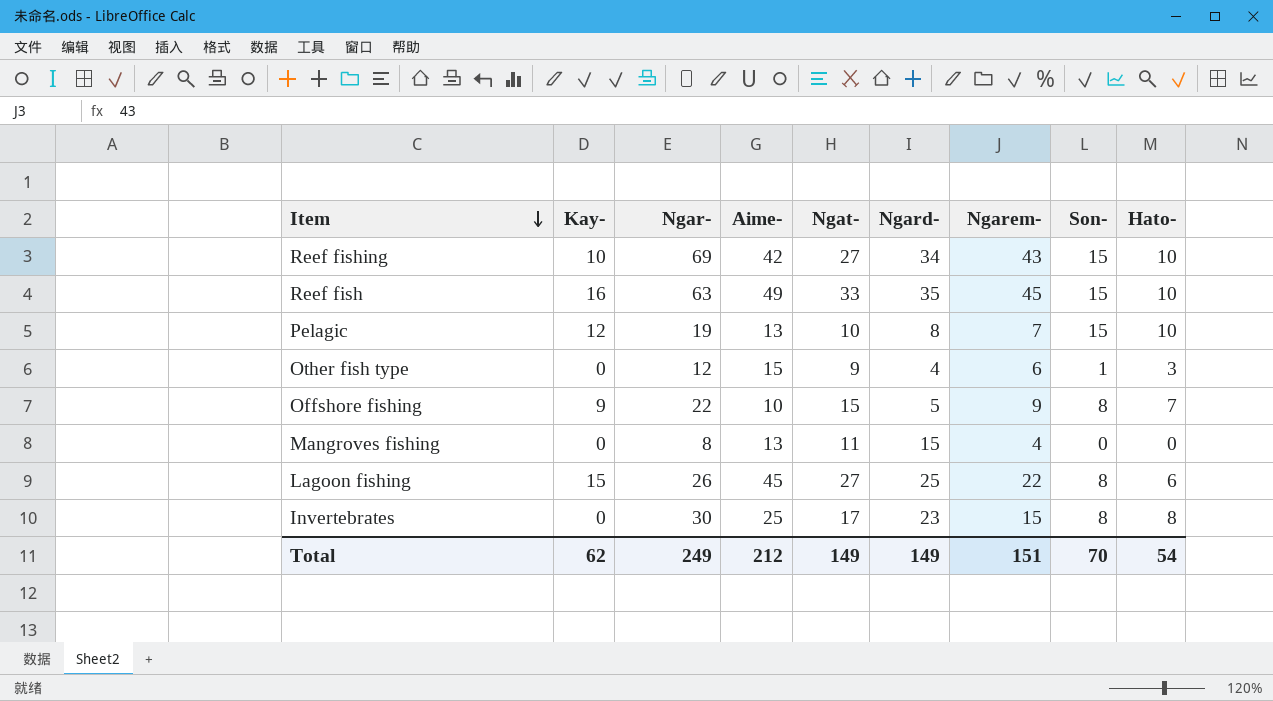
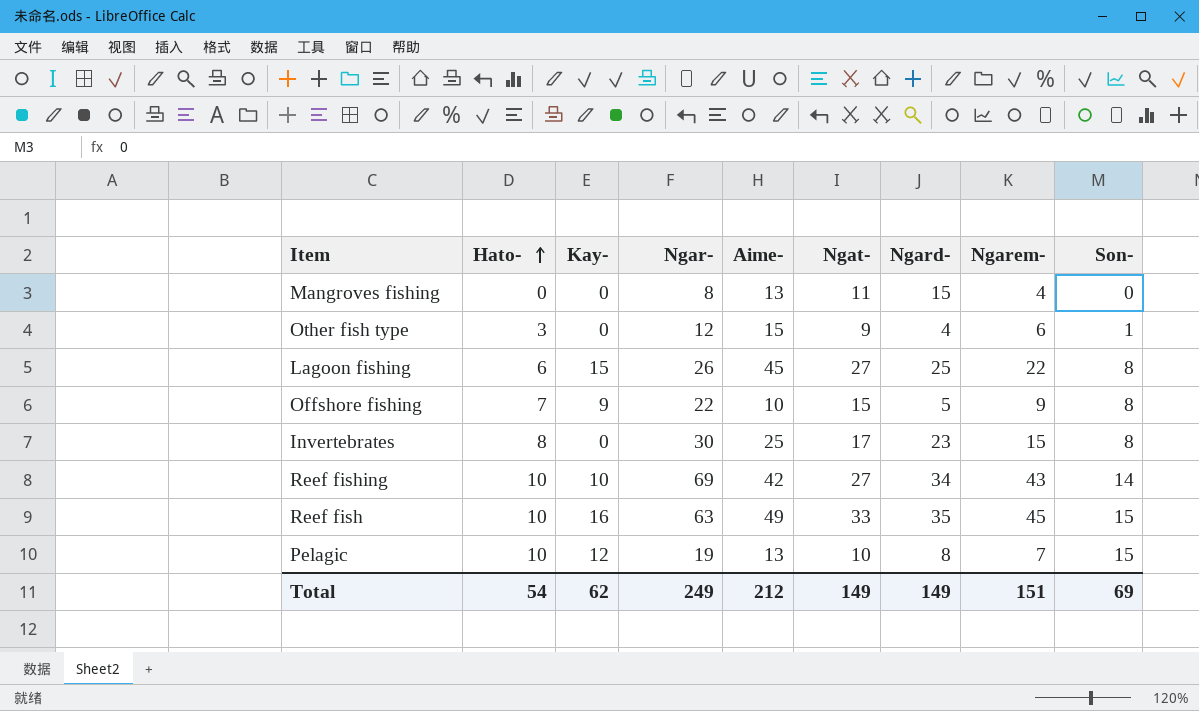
row order: Item descending -> Hato- ascending
column Hato- | position: 9 -> 2
Reef fishing | Son-: 15 -> 14
Total | Son-: 70 -> 69

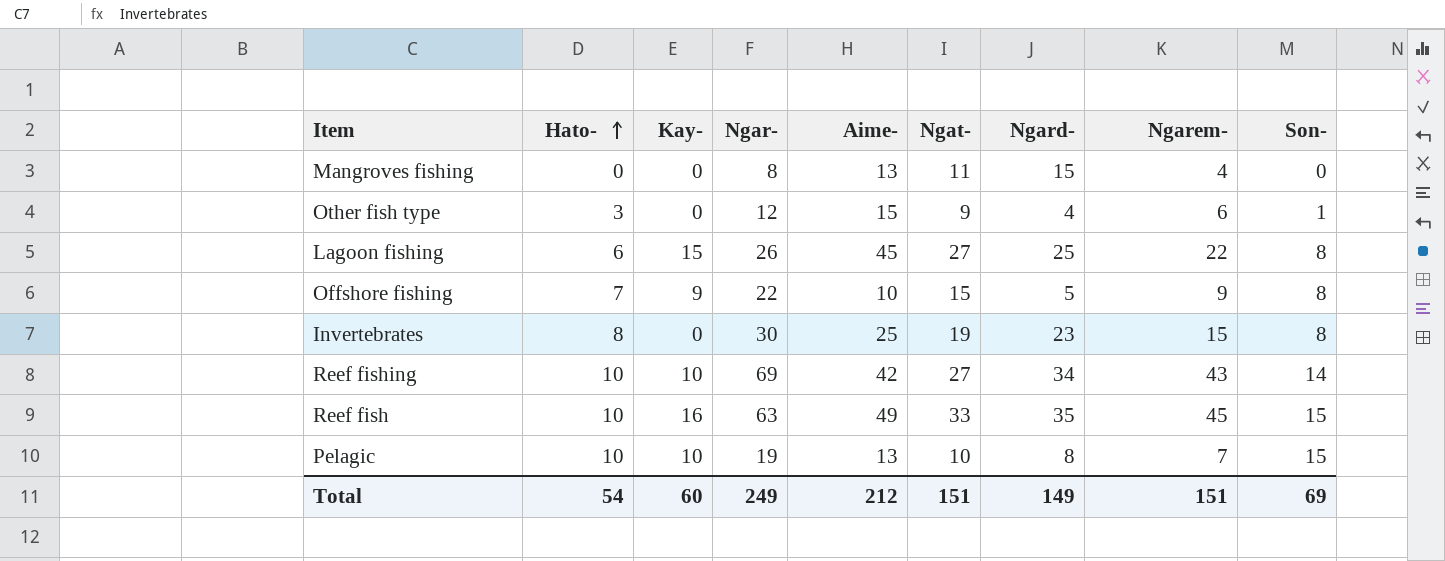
Invertebrates | Ngat-: 17 -> 19
Pelagic | Kay-: 12 -> 10
Total | Kay-: 62 -> 60
Total | Ngat-: 149 -> 151

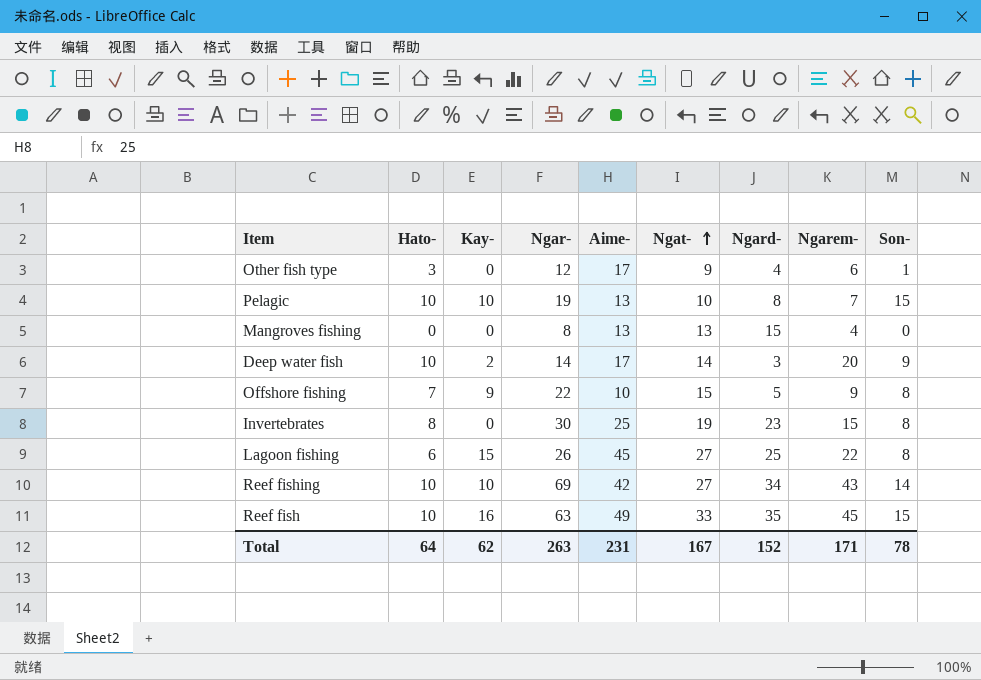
row order: Hato- ascending -> Ngat- ascending
Other fish type | Aime-: 15 -> 17
Mangroves fishing | Ngat-: 11 -> 13
row Deep water fish: none -> 10 | 2 | 14 | 17 | 14 | 3 | 20 | 9
Total | Hato-: 54 -> 64
Total | Kay-: 60 -> 62
Total | Ngar-: 249 -> 263
Total | Aime-: 212 -> 231
Total | Ngat-: 151 -> 167
Total | Ngard-: 149 -> 152
Total | Ngarem-: 151 -> 171
Total | Son-: 69 -> 78

